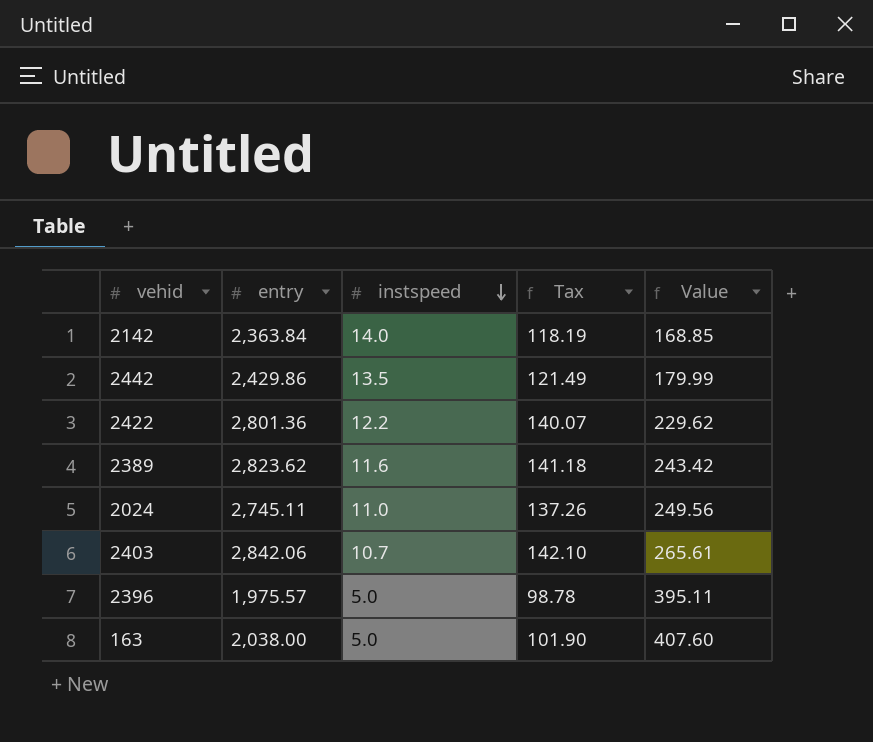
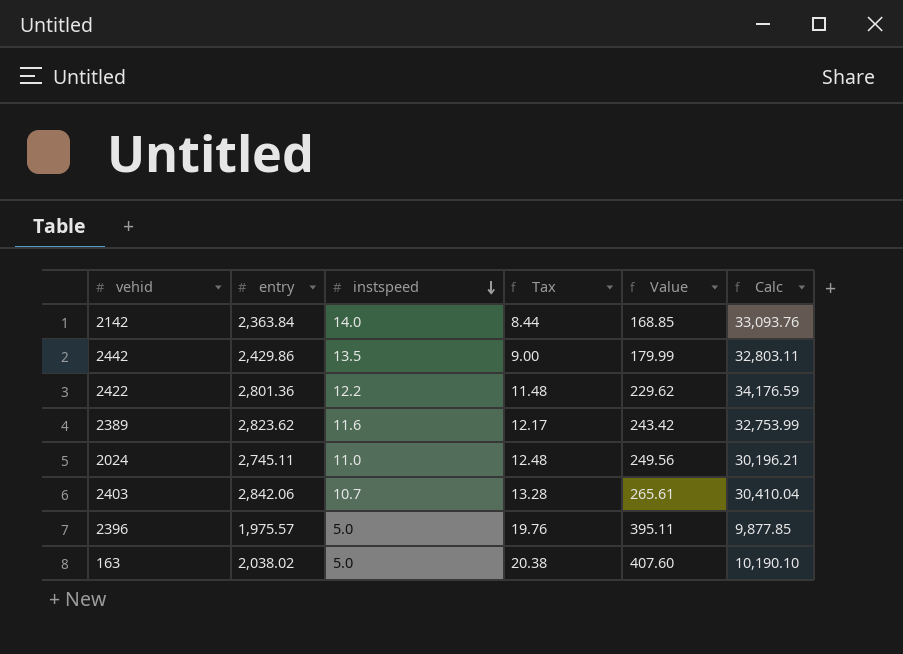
column Tax | formula: [entry] * 0.05 -> [Value] * 0.05
column Calc | formula: none -> [entry] * [instspeed]
163 | entry: 2,038.00 -> 2,038.02

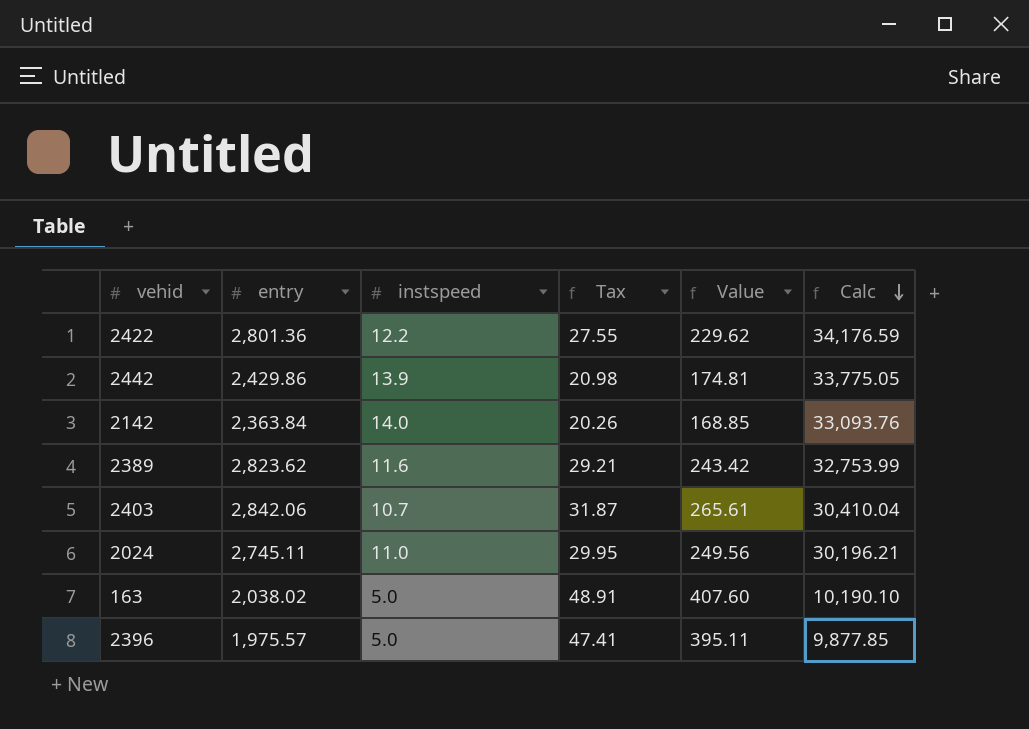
row order: instspeed descending -> Calc descending
column Tax | formula: [Value] * 0.05 -> [Value] * 0.12
2442 | instspeed: 13.5 -> 13.9
2442 | Value: 179.99 -> 174.81
2442 | Calc: 32,803.11 -> 33,775.05

